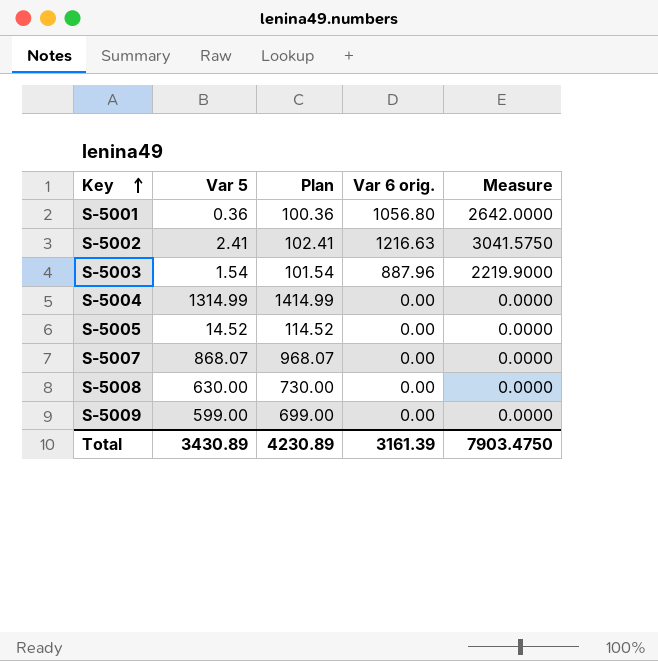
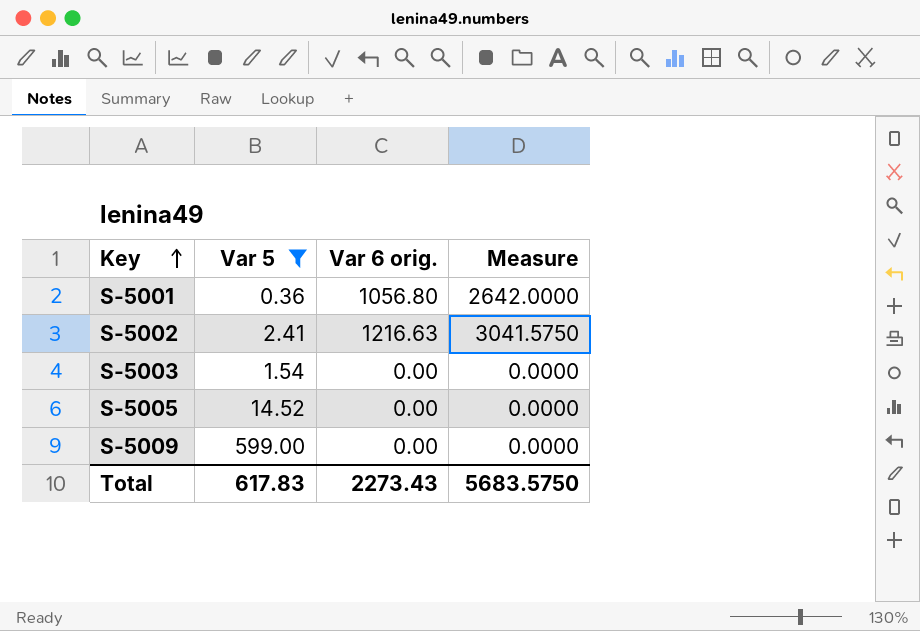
filter: none -> Var 5 <= 599.00
column Plan | formula: [Var 5] + 100 -> none
S-5003 | Var 6 orig.: 887.96 -> 0.00
S-5003 | Measure: 2219.9000 -> 0.0000
Total | Var 5: 3430.89 -> 617.83
Total | Var 6 orig.: 3161.39 -> 2273.43
Total | Measure: 7903.4750 -> 5683.5750

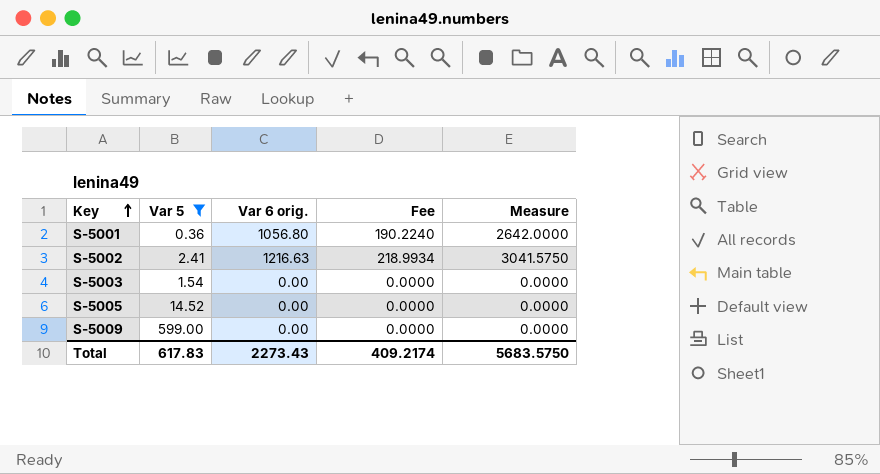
column Fee | formula: none -> [Var 6 orig.] * 0.18

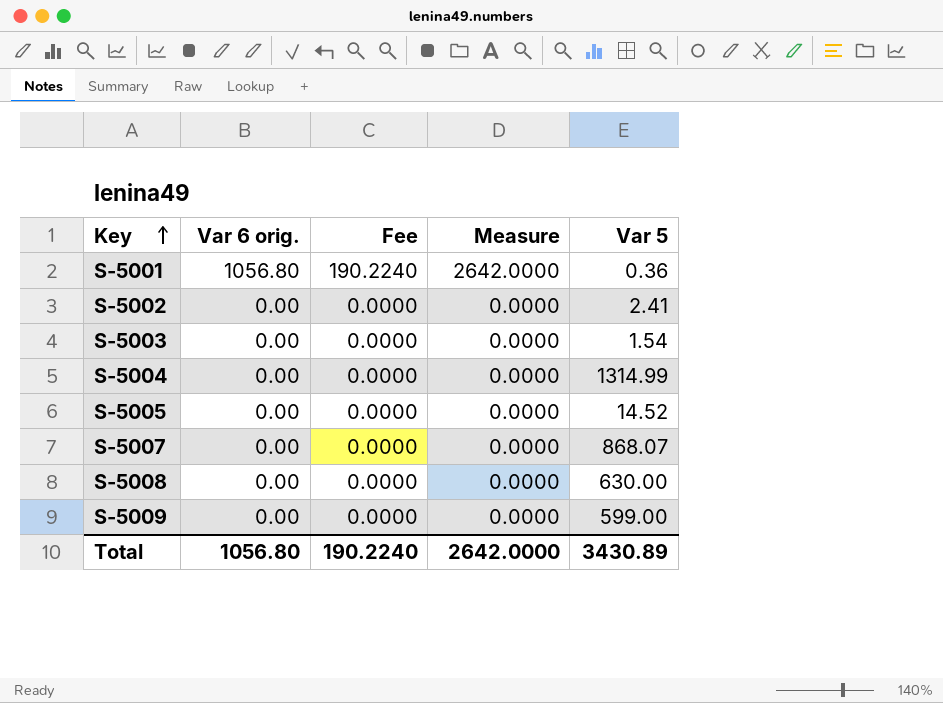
filter: Var 5 <= 599.00 -> none
column Var 5 | position: 2 -> 5
S-5002 | Var 6 orig.: 1216.63 -> 0.00
S-5002 | Fee: 218.9934 -> 0.0000
S-5002 | Measure: 3041.5750 -> 0.0000
Total | Var 6 orig.: 2273.43 -> 1056.80
Total | Fee: 409.2174 -> 190.2240
Total | Measure: 5683.5750 -> 2642.0000
Total | Var 5: 617.83 -> 3430.89

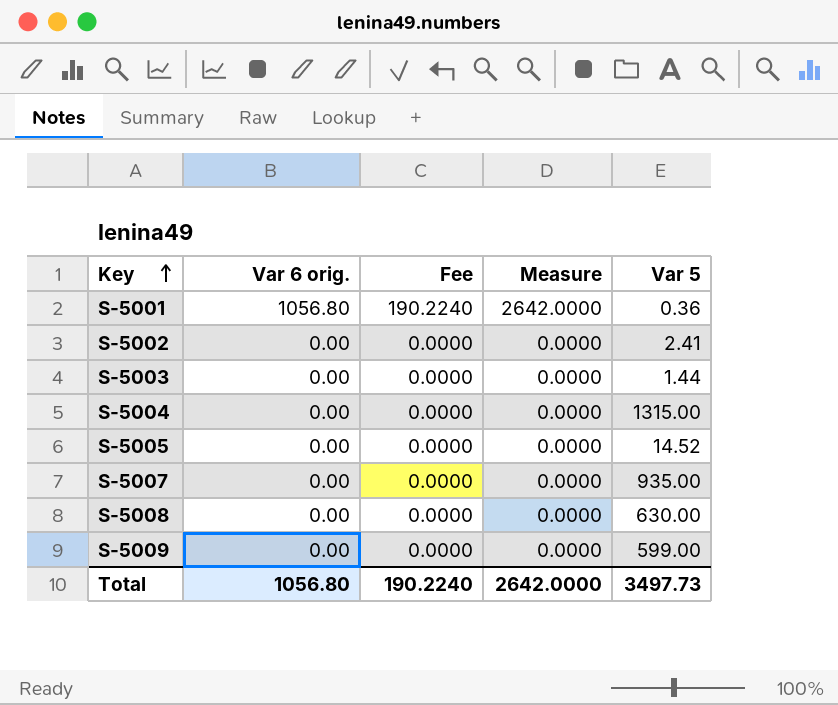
S-5003 | Var 5: 1.54 -> 1.44
S-5004 | Var 5: 1314.99 -> 1315.00
S-5007 | Var 5: 868.07 -> 935.00
Total | Var 5: 3430.89 -> 3497.73

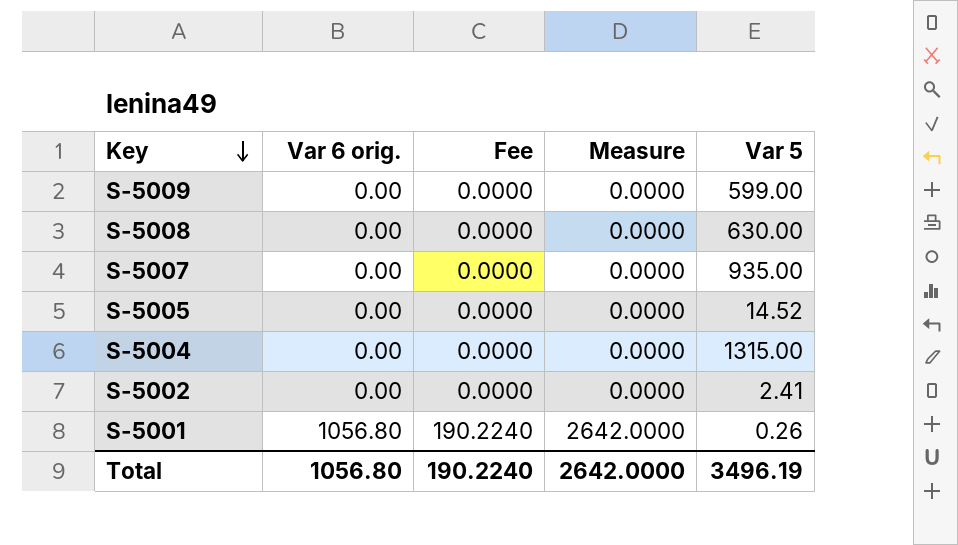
row order: Key ascending -> Key descending
row S-5003: 0.00 | 0.0000 | 0.0000 | 1.44 -> none
S-5001 | Var 5: 0.36 -> 0.26
Total | Var 5: 3497.73 -> 3496.19

